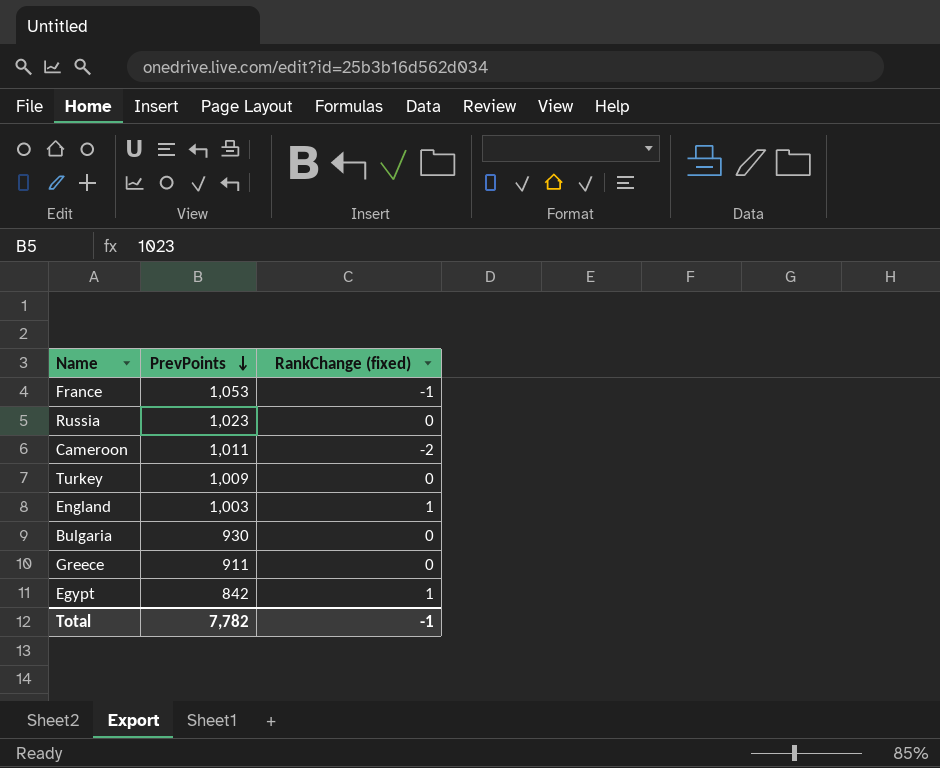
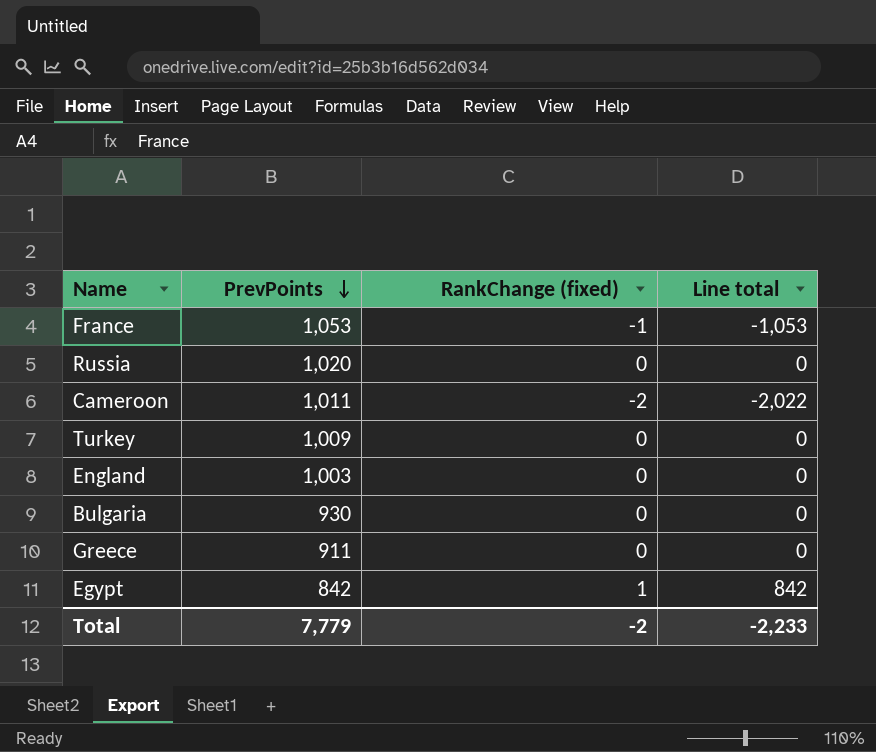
column Line total | formula: none -> [PrevPoints] * [RankChange (fixed)]
Russia | PrevPoints: 1,023 -> 1,020
England | RankChange (fixed): 1 -> 0
Total | PrevPoints: 7,782 -> 7,779
Total | RankChange (fixed): -1 -> -2

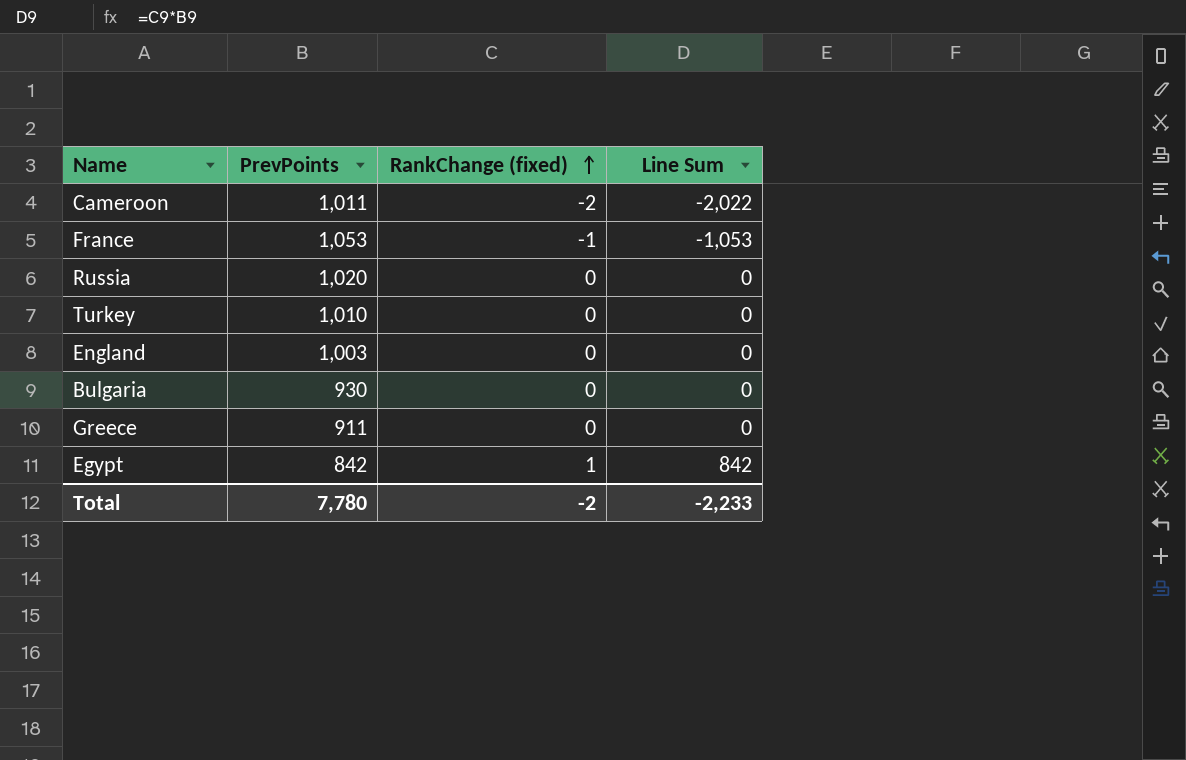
row order: PrevPoints descending -> RankChange (fixed) ascending
column name: Line total -> Line Sum
Turkey | PrevPoints: 1,009 -> 1,010
Total | PrevPoints: 7,779 -> 7,780

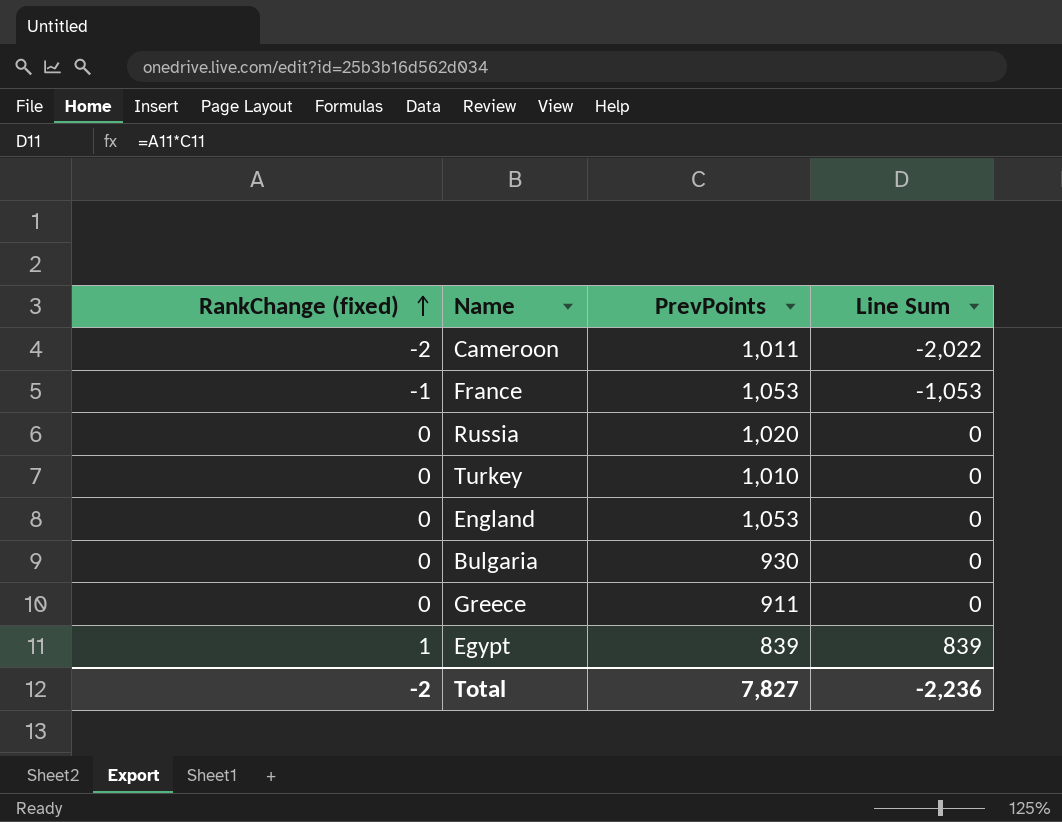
column RankChange (fixed) | position: 3 -> 1
England | PrevPoints: 1,003 -> 1,053
Egypt | PrevPoints: 842 -> 839
Egypt | Line Sum: 842 -> 839
Total | PrevPoints: 7,780 -> 7,827
Total | Line Sum: -2,233 -> -2,236

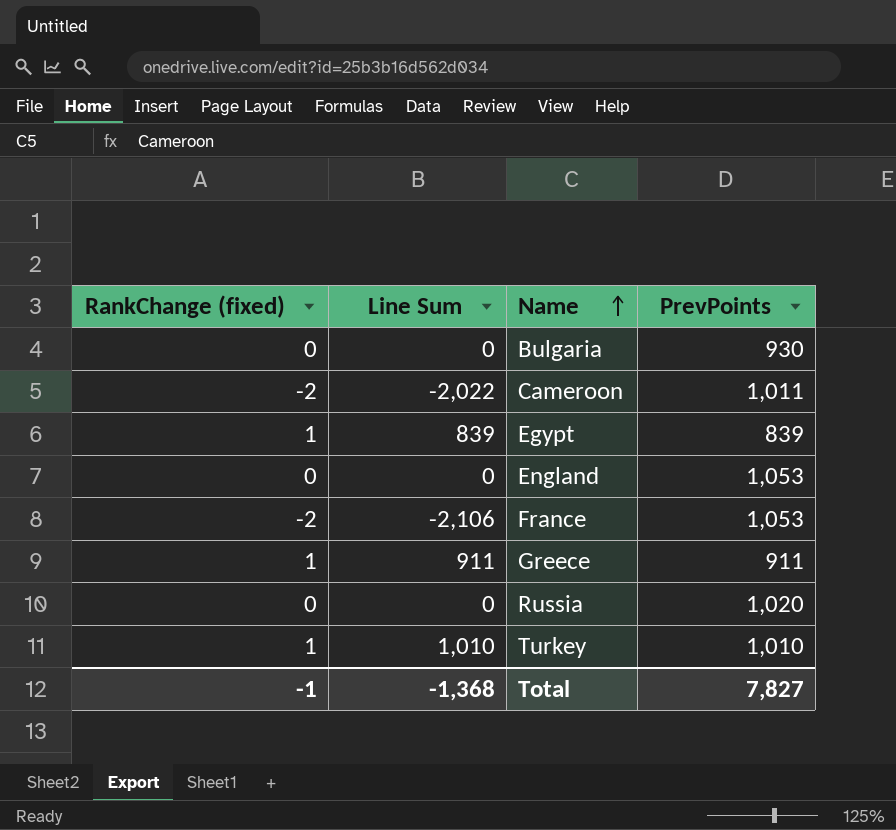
row order: RankChange (fixed) ascending -> Name ascending
column Line Sum | position: 4 -> 2
France | RankChange (fixed): -1 -> -2
France | Line Sum: -1,053 -> -2,106
Greece | RankChange (fixed): 0 -> 1
Greece | Line Sum: 0 -> 911
Turkey | RankChange (fixed): 0 -> 1
Turkey | Line Sum: 0 -> 1,010
Total | RankChange (fixed): -2 -> -1
Total | Line Sum: -2,236 -> -1,368

